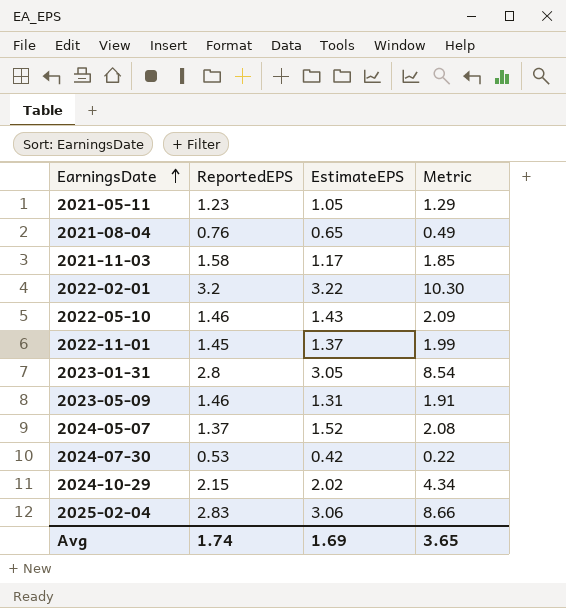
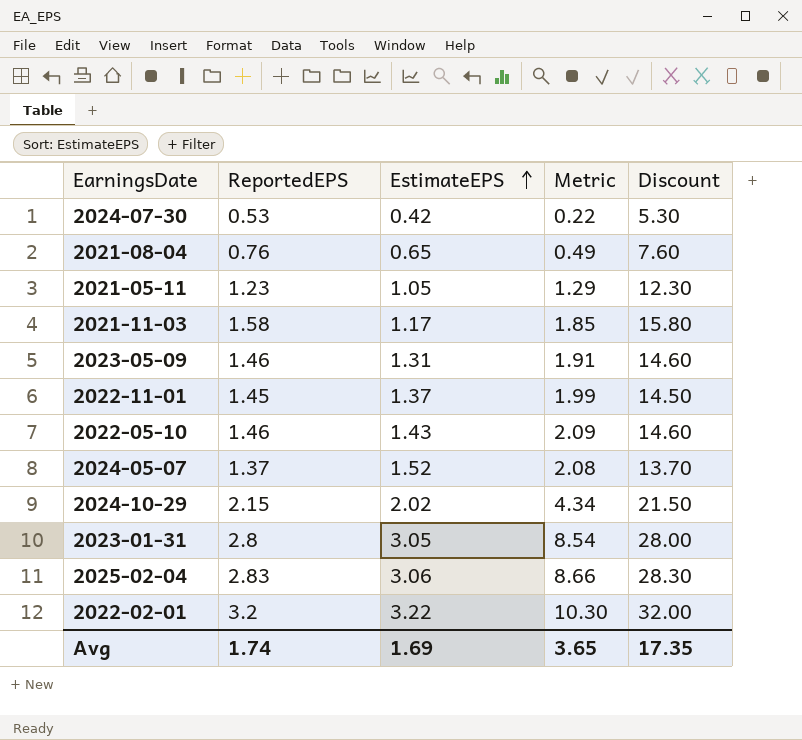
row order: EarningsDate ascending -> EstimateEPS ascending
column Discount | formula: none -> [ReportedEPS] * 10

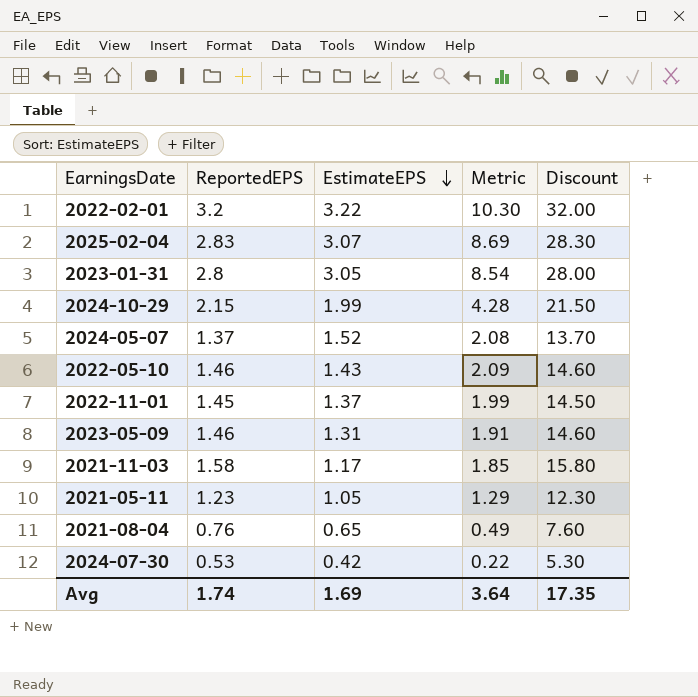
row order: EstimateEPS ascending -> EstimateEPS descending
2025-02-04 | EstimateEPS: 3.06 -> 3.07
2025-02-04 | Metric: 8.66 -> 8.69
2024-10-29 | EstimateEPS: 2.02 -> 1.99
2024-10-29 | Metric: 4.34 -> 4.28
Avg | Metric: 3.65 -> 3.64

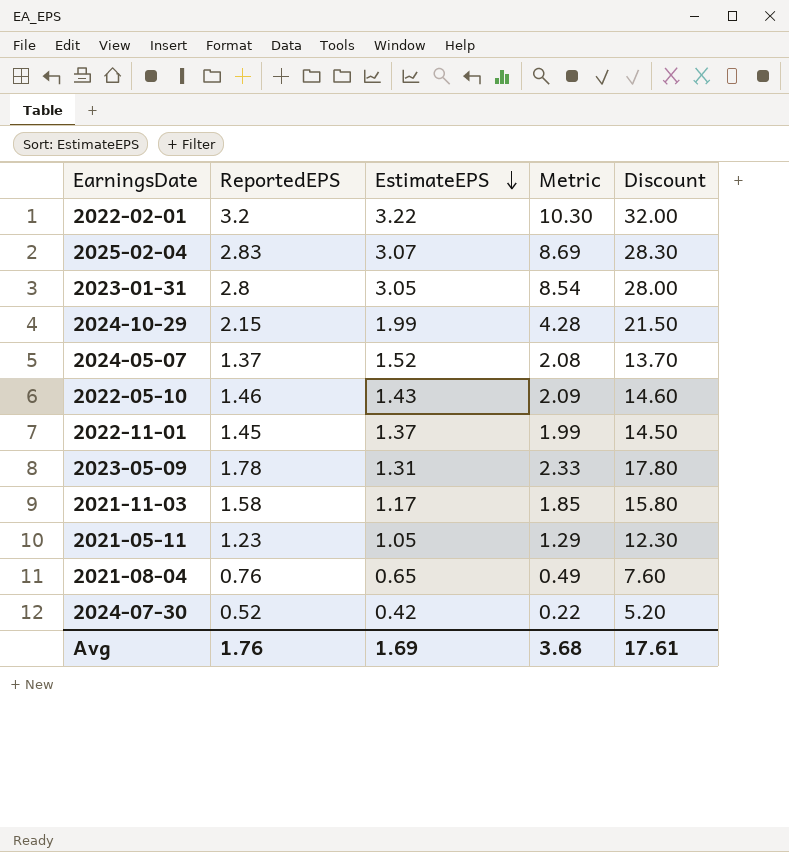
2023-05-09 | ReportedEPS: 1.46 -> 1.78
2023-05-09 | Metric: 1.91 -> 2.33
2023-05-09 | Discount: 14.60 -> 17.80
2024-07-30 | ReportedEPS: 0.53 -> 0.52
2024-07-30 | Discount: 5.30 -> 5.20
Avg | ReportedEPS: 1.74 -> 1.76
Avg | Metric: 3.64 -> 3.68
Avg | Discount: 17.35 -> 17.61

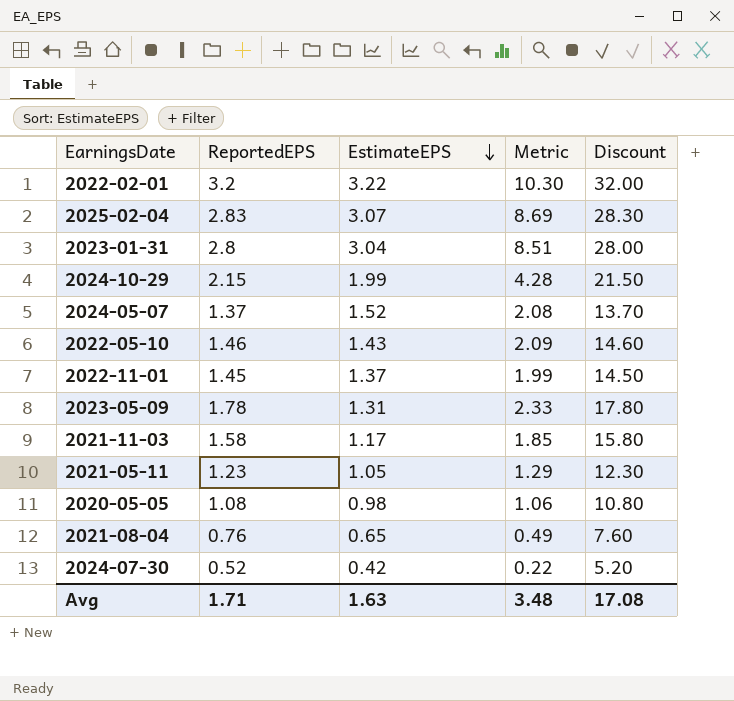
2023-01-31 | EstimateEPS: 3.05 -> 3.04
2023-01-31 | Metric: 8.54 -> 8.51
row 2020-05-05: none -> 1.08 | 0.98 | 1.06 | 10.80
Avg | ReportedEPS: 1.76 -> 1.71
Avg | EstimateEPS: 1.69 -> 1.63
Avg | Metric: 3.68 -> 3.48
Avg | Discount: 17.61 -> 17.08

